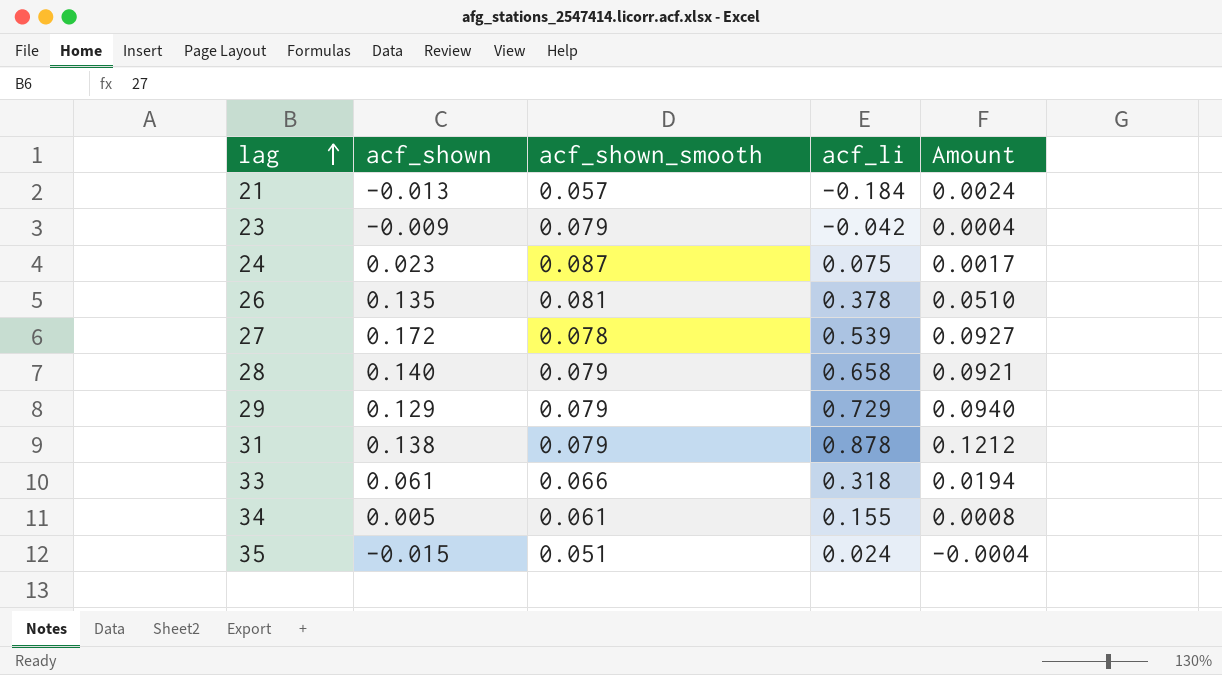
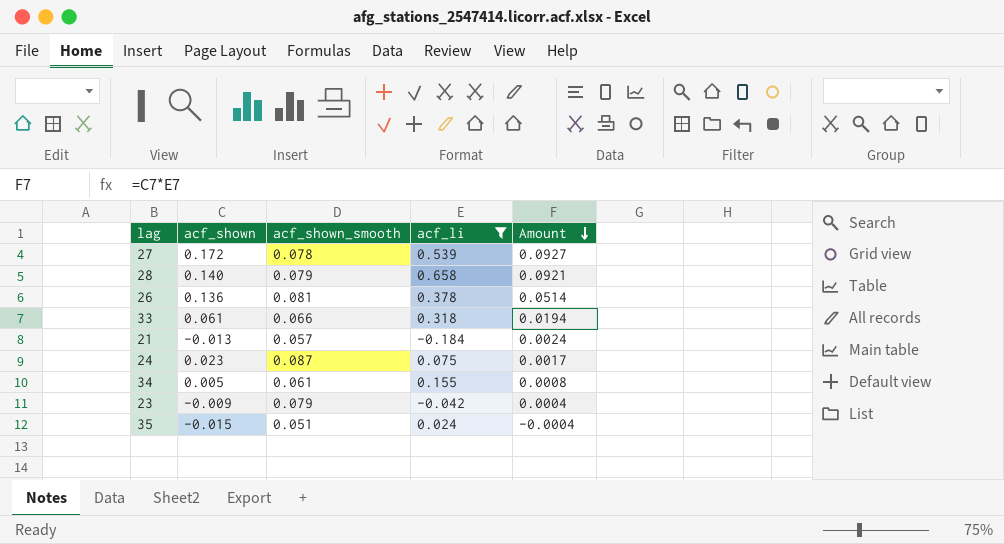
filter: none -> acf_li <= 0.658
row order: lag ascending -> Amount descending
26 | acf_shown: 0.135 -> 0.136
26 | Amount: 0.0510 -> 0.0514

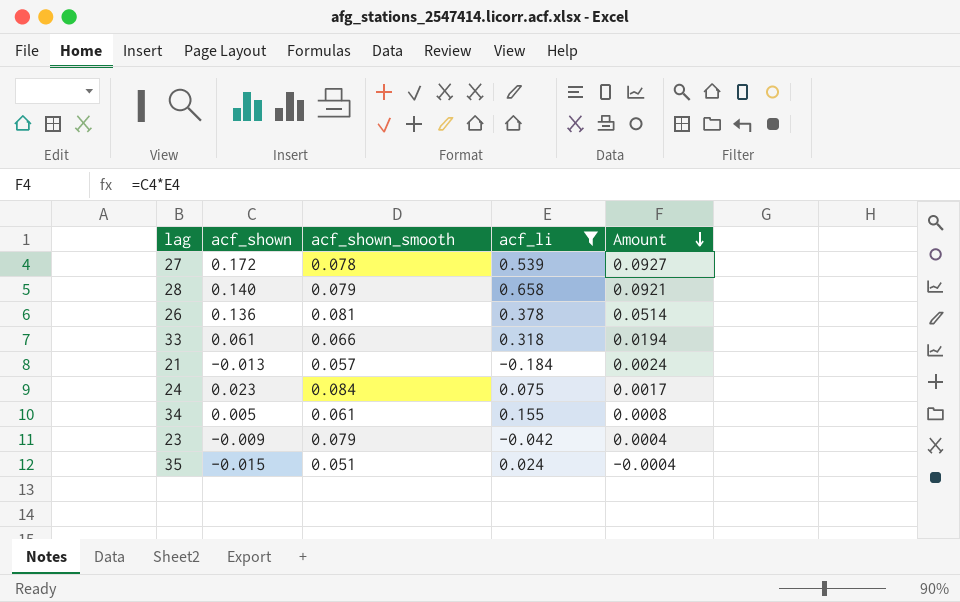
24 | acf_shown_smooth: 0.087 -> 0.084

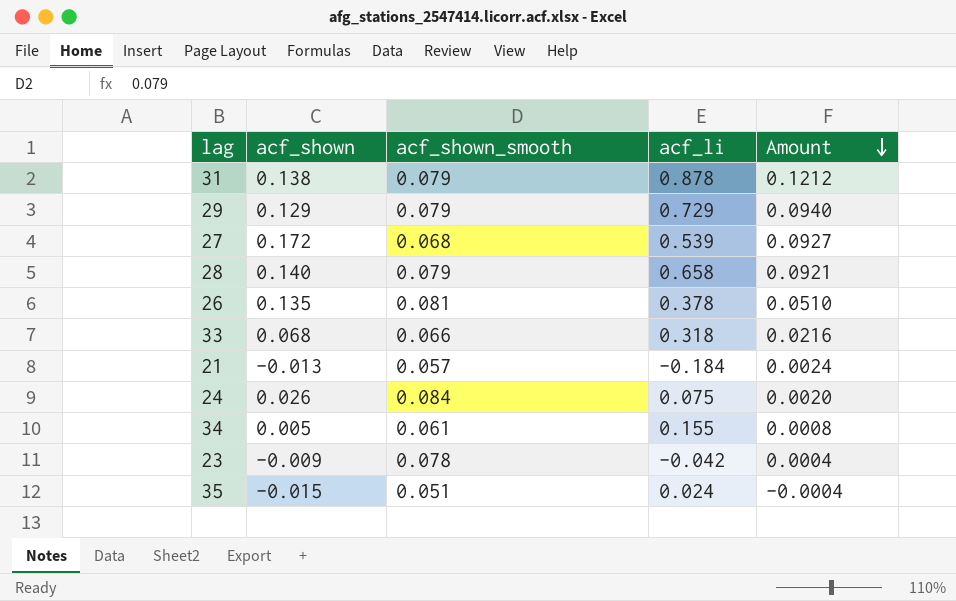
filter: acf_li <= 0.658 -> none
27 | acf_shown_smooth: 0.078 -> 0.068
26 | acf_shown: 0.136 -> 0.135
26 | Amount: 0.0514 -> 0.0510
33 | acf_shown: 0.061 -> 0.068
33 | Amount: 0.0194 -> 0.0216
24 | acf_shown: 0.023 -> 0.026
24 | Amount: 0.0017 -> 0.0020
23 | acf_shown_smooth: 0.079 -> 0.078

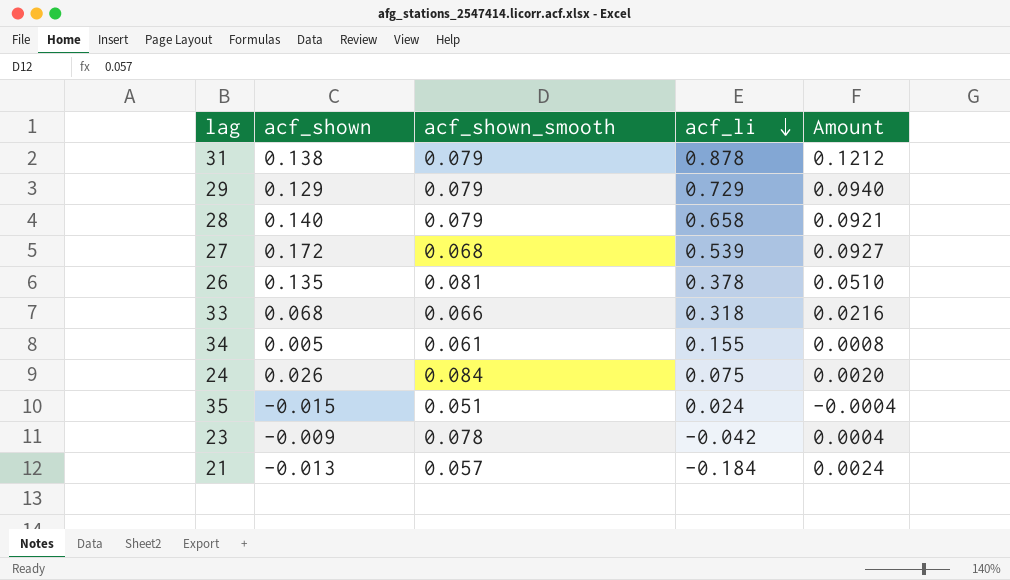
row order: Amount descending -> acf_li descending

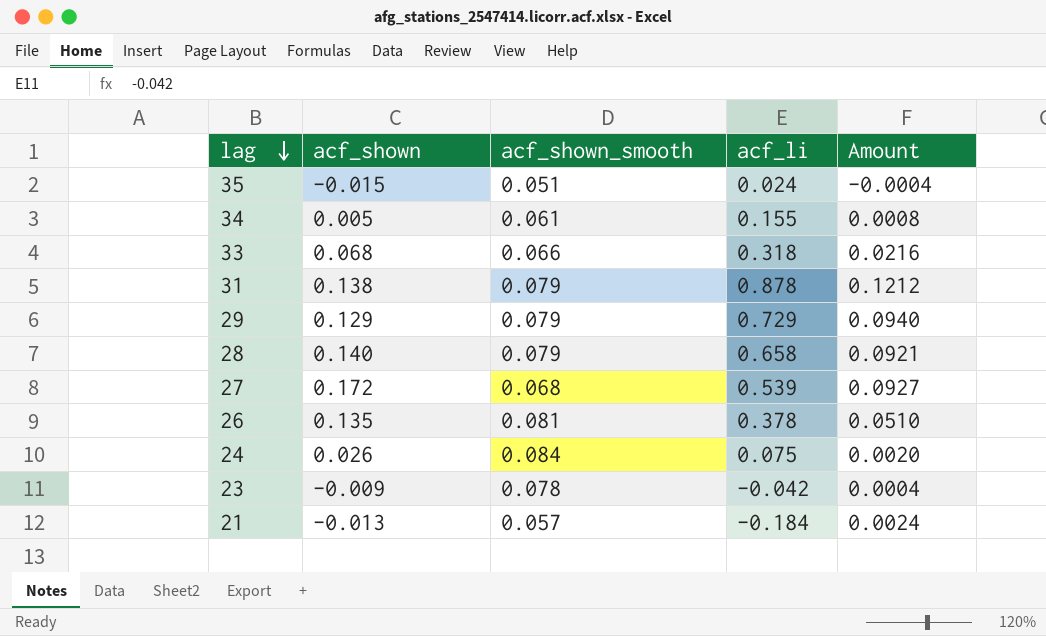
row order: acf_li descending -> lag descending

